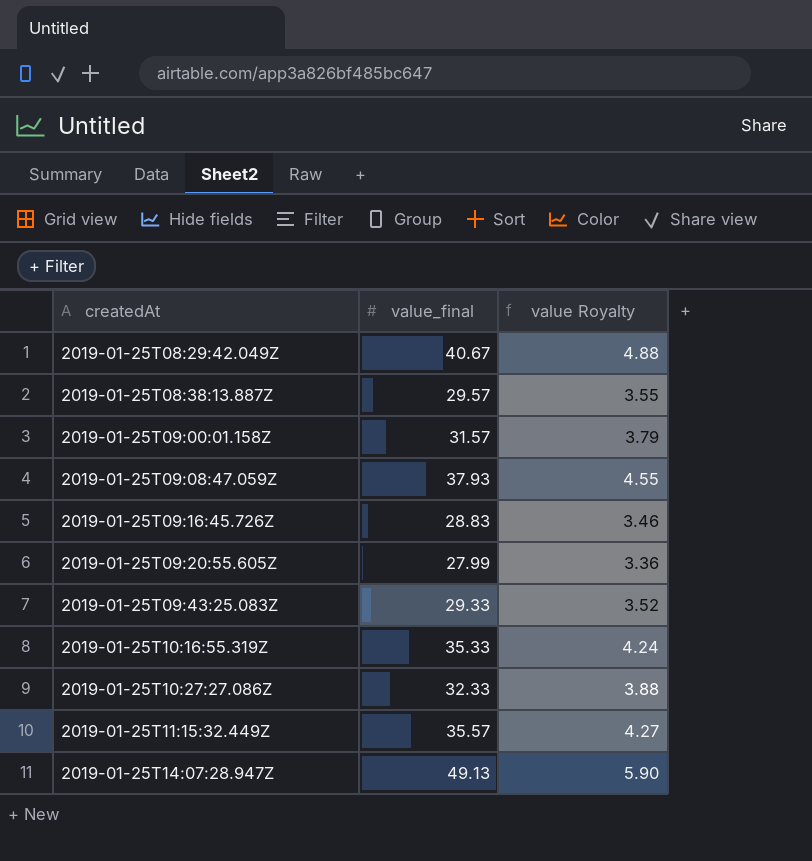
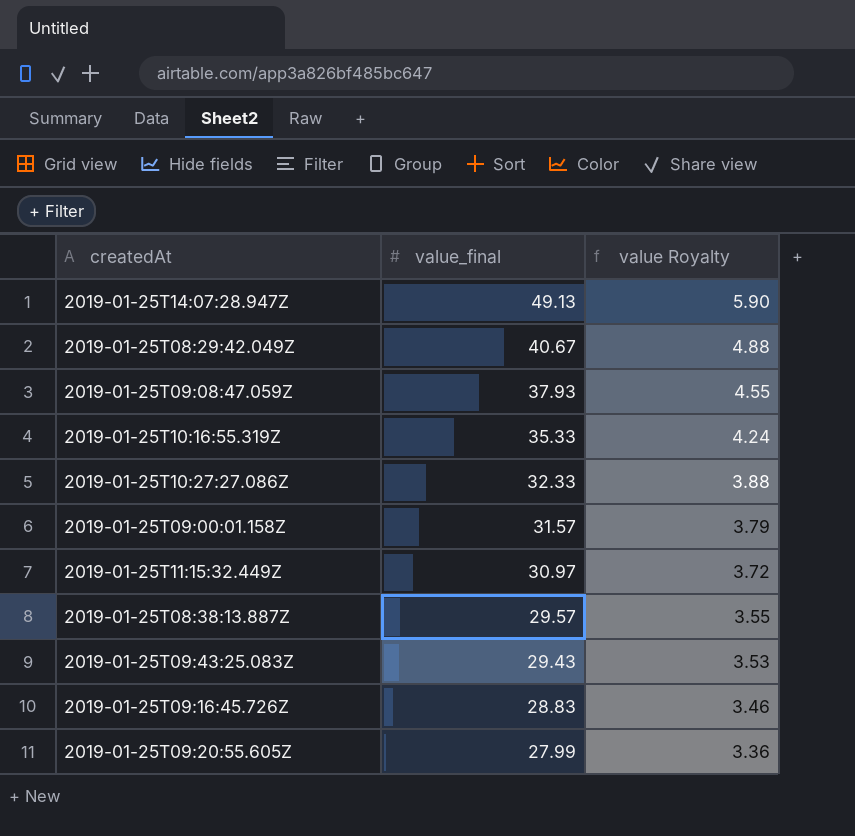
row order: createdAt ascending -> value_final descending
2019-01-25T11:15:32.449Z | value_final: 35.57 -> 30.97
2019-01-25T11:15:32.449Z | value Royalty: 4.27 -> 3.72
2019-01-25T09:43:25.083Z | value_final: 29.33 -> 29.43
2019-01-25T09:43:25.083Z | value Royalty: 3.52 -> 3.53

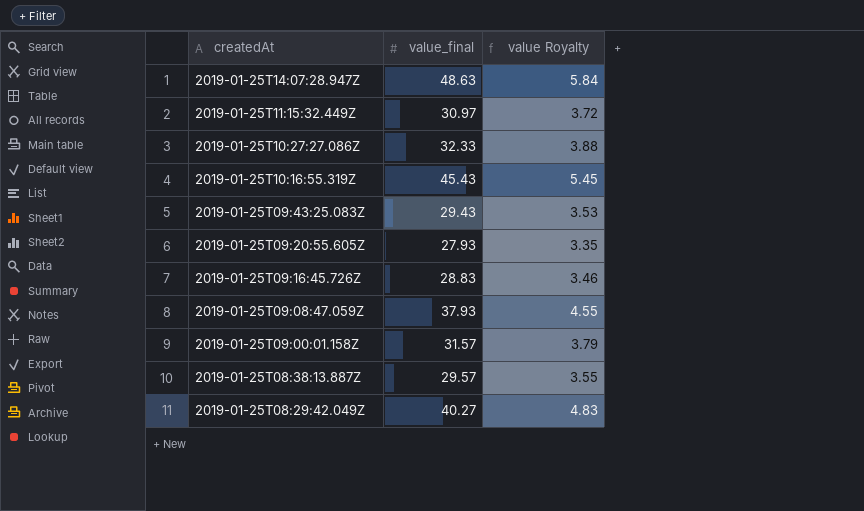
row order: value_final descending -> createdAt descending
2019-01-25T14:07:28.947Z | value_final: 49.13 -> 48.63
2019-01-25T14:07:28.947Z | value Royalty: 5.90 -> 5.84
2019-01-25T10:16:55.319Z | value_final: 35.33 -> 45.43
2019-01-25T10:16:55.319Z | value Royalty: 4.24 -> 5.45
2019-01-25T09:20:55.605Z | value_final: 27.99 -> 27.93
2019-01-25T09:20:55.605Z | value Royalty: 3.36 -> 3.35
2019-01-25T08:29:42.049Z | value_final: 40.67 -> 40.27
2019-01-25T08:29:42.049Z | value Royalty: 4.88 -> 4.83

